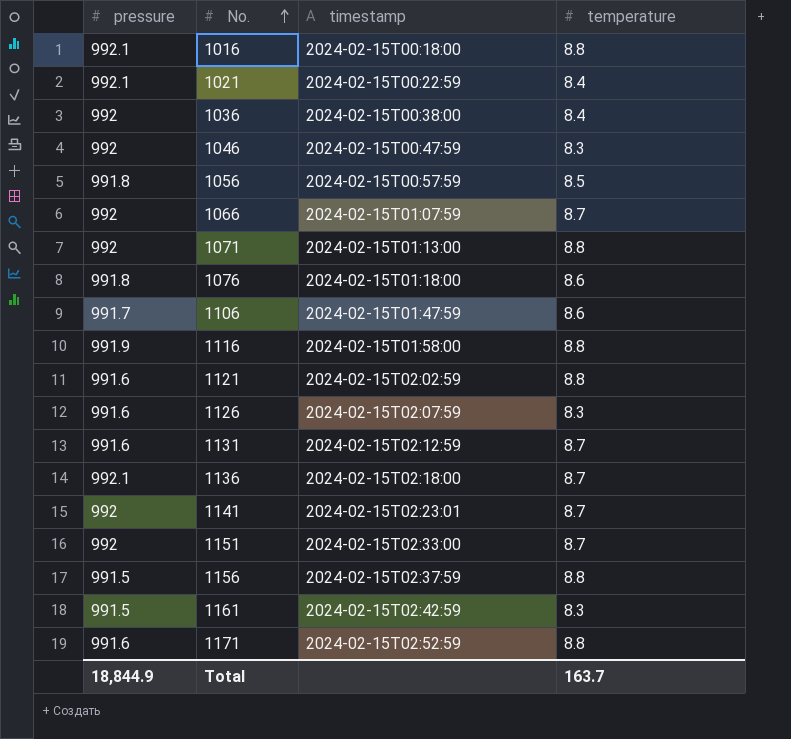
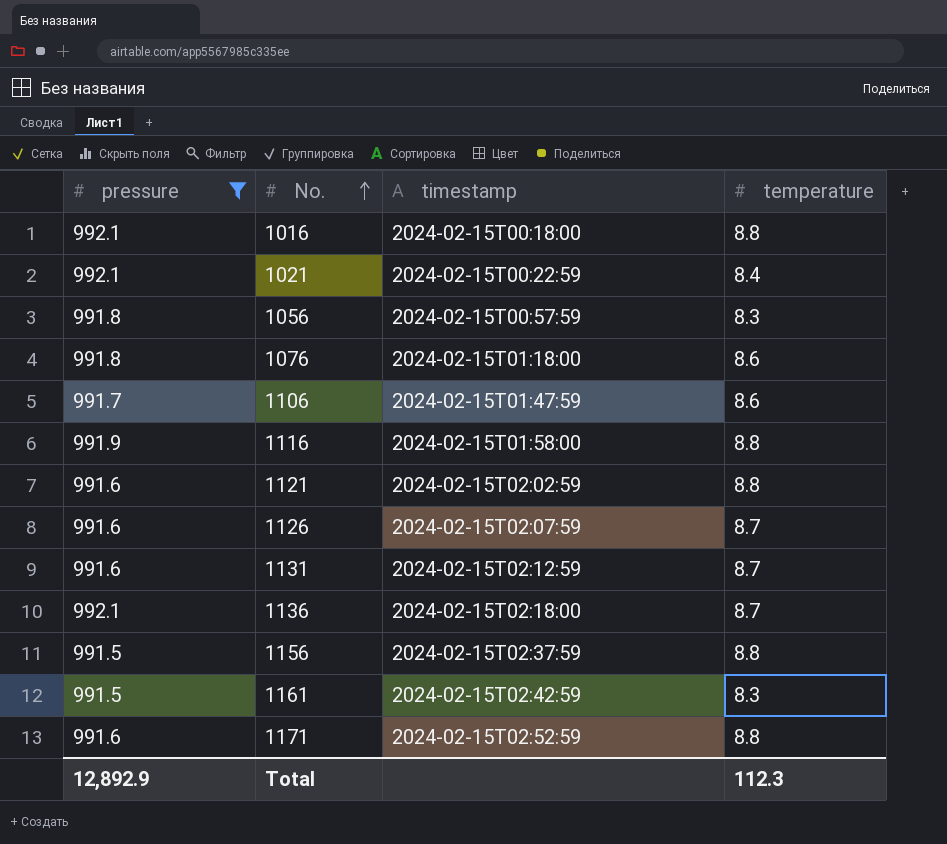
filter: none -> pressure != 992
1056 | temperature: 8.5 -> 8.3
1126 | temperature: 8.3 -> 8.7
Total | pressure: 18,844.9 -> 12,892.9
Total | temperature: 163.7 -> 112.3

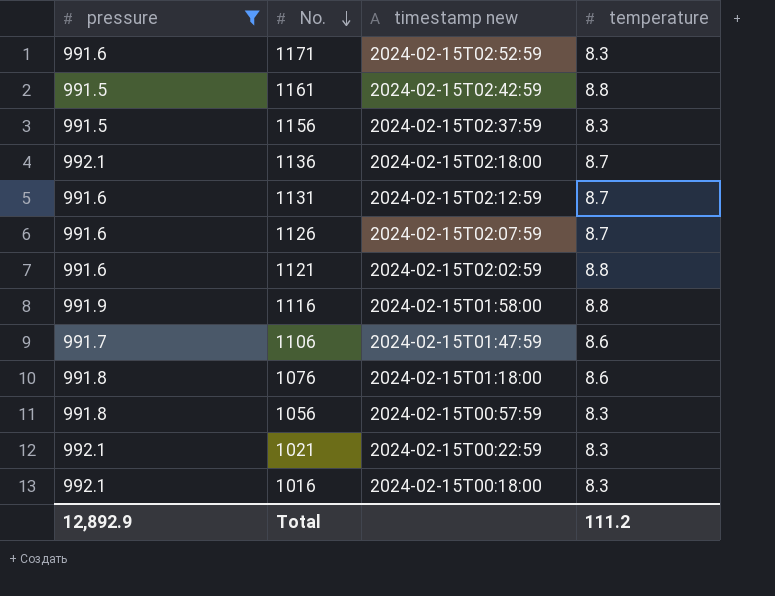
row order: No. ascending -> No. descending
column name: timestamp -> timestamp new
1171 | temperature: 8.8 -> 8.3
1161 | temperature: 8.3 -> 8.8
1156 | temperature: 8.8 -> 8.3
1021 | temperature: 8.4 -> 8.3
1016 | temperature: 8.8 -> 8.3
Total | temperature: 112.3 -> 111.2

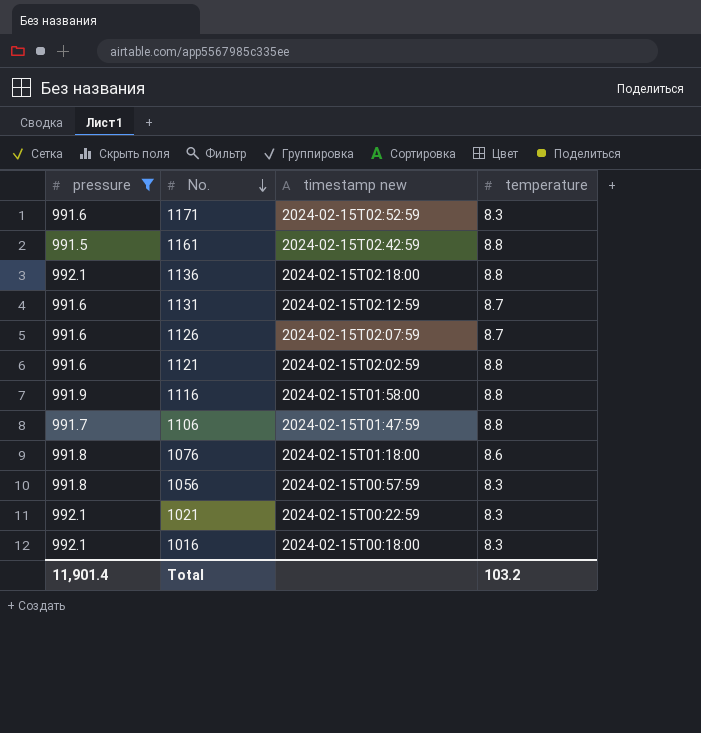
row 1156: 991.5 | 2024-02-15T02:37:59 | 8.3 -> none
1136 | temperature: 8.7 -> 8.8
1106 | temperature: 8.6 -> 8.8
Total | pressure: 12,892.9 -> 11,901.4
Total | temperature: 111.2 -> 103.2

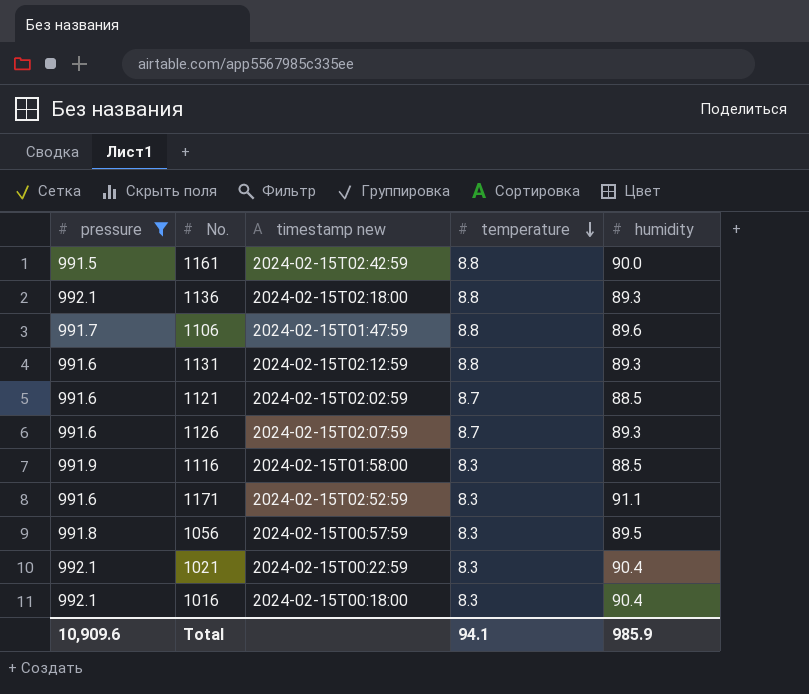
row order: No. descending -> temperature descending
column humidity | position: none -> 5
row 1076: 991.8 | 2024-02-15T01:18:00 | 8.6 -> none
1131 | temperature: 8.7 -> 8.8
1121 | temperature: 8.8 -> 8.7
1116 | temperature: 8.8 -> 8.3
Total | pressure: 11,901.4 -> 10,909.6
Total | temperature: 103.2 -> 94.1

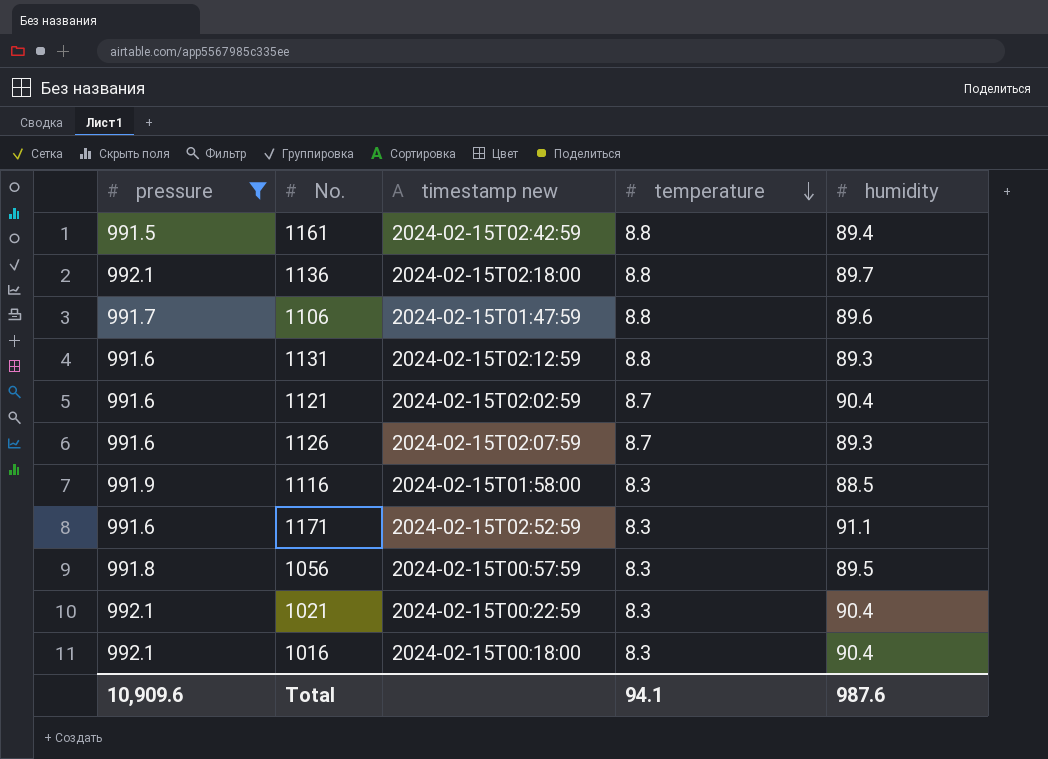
1161 | humidity: 90.0 -> 89.4
1136 | humidity: 89.3 -> 89.7
1121 | humidity: 88.5 -> 90.4
Total | humidity: 985.9 -> 987.6

